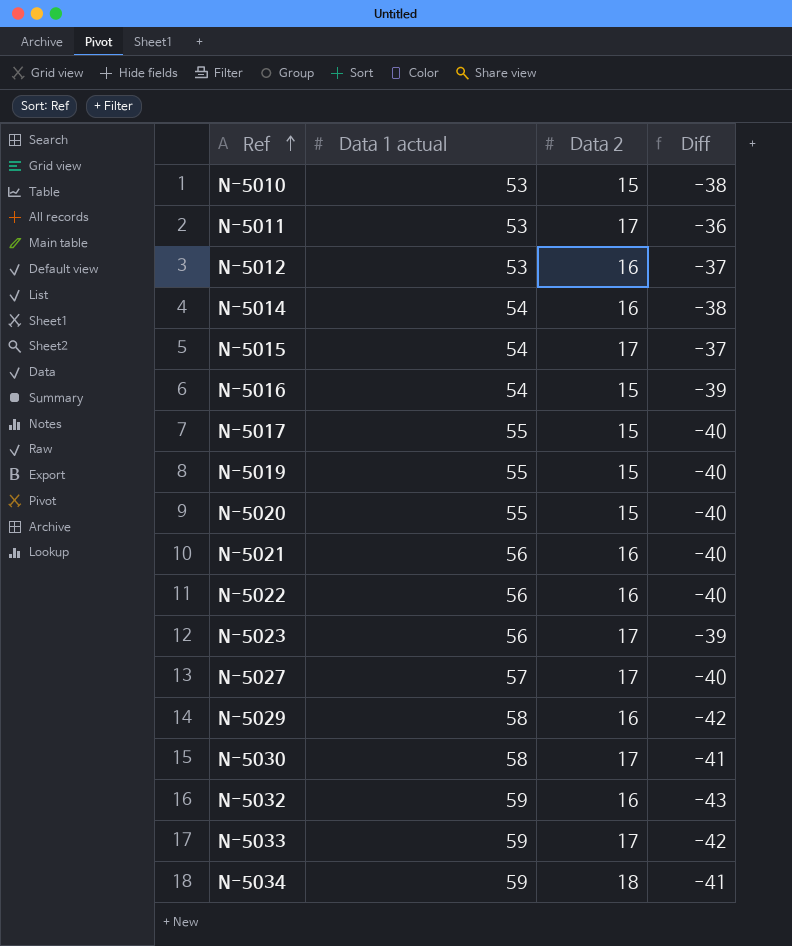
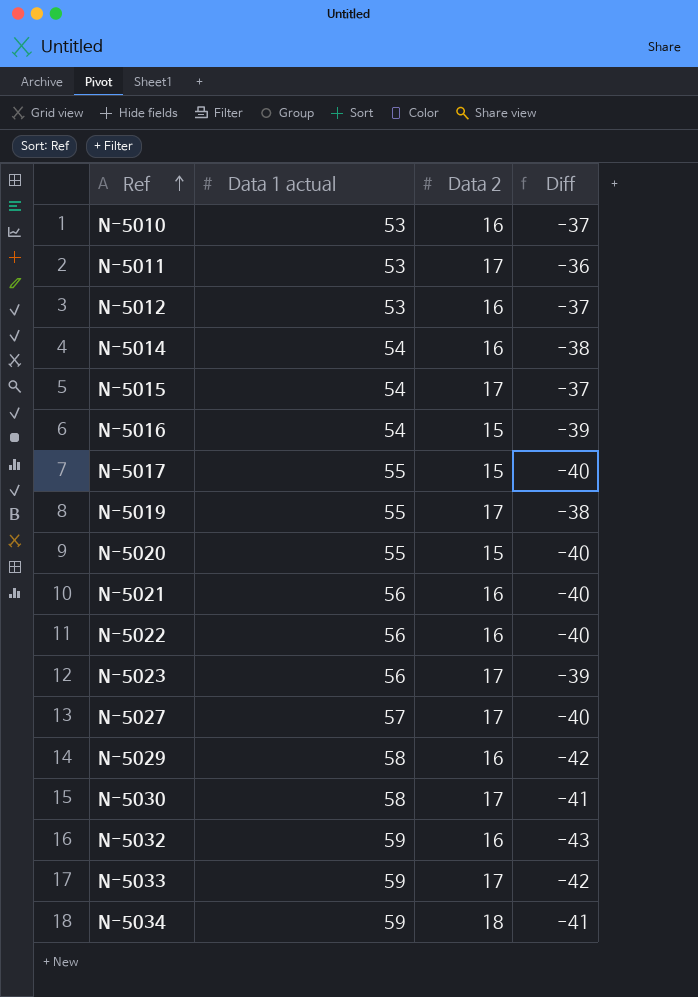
N-5010 | Data 2: 15 -> 16
N-5010 | Diff: -38 -> -37
N-5019 | Data 2: 15 -> 17
N-5019 | Diff: -40 -> -38

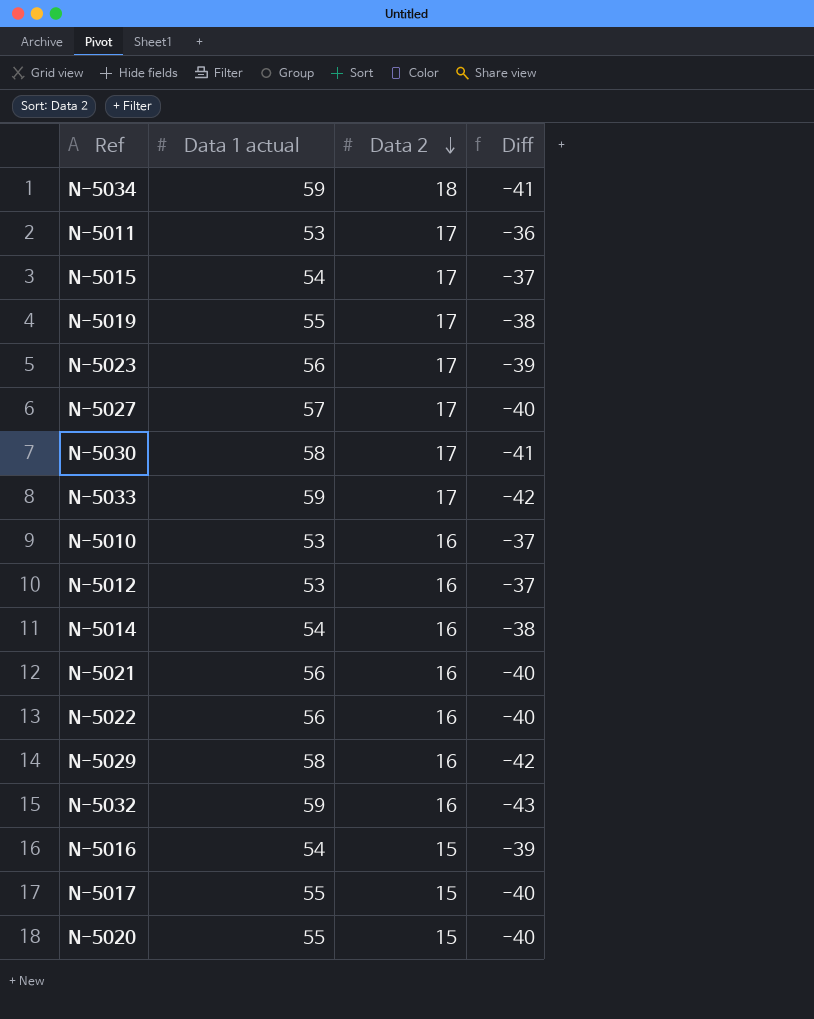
row order: Ref ascending -> Data 2 descending

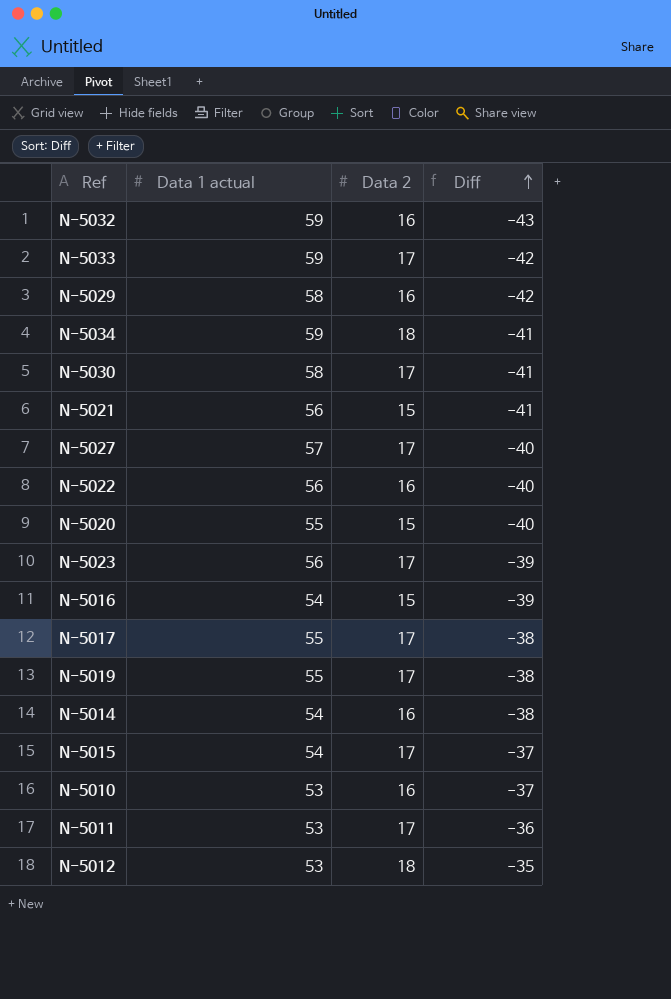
row order: Data 2 descending -> Diff ascending
N-5021 | Data 2: 16 -> 15
N-5021 | Diff: -40 -> -41
N-5017 | Data 2: 15 -> 17
N-5017 | Diff: -40 -> -38
N-5012 | Data 2: 16 -> 18
N-5012 | Diff: -37 -> -35

